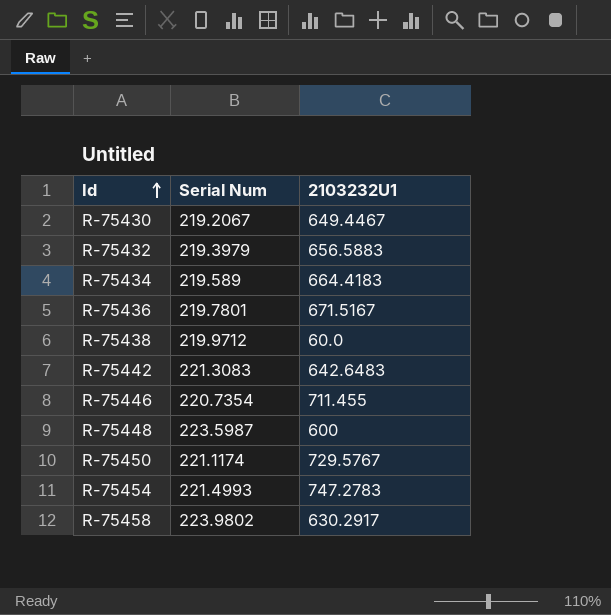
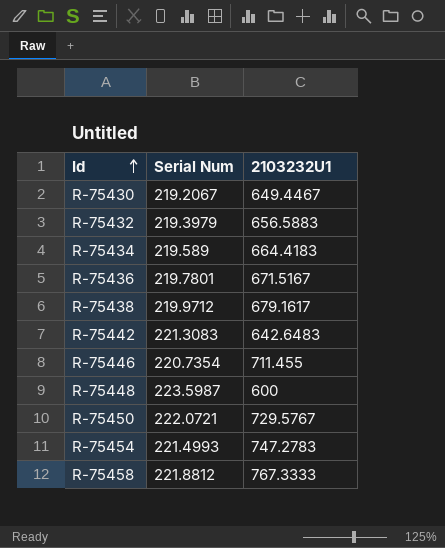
R-75438 | 2103232U1: 60.0 -> 679.1617
R-75450 | Serial Num: 221.1174 -> 222.0721
R-75458 | Serial Num: 223.9802 -> 221.8812
R-75458 | 2103232U1: 630.2917 -> 767.3333

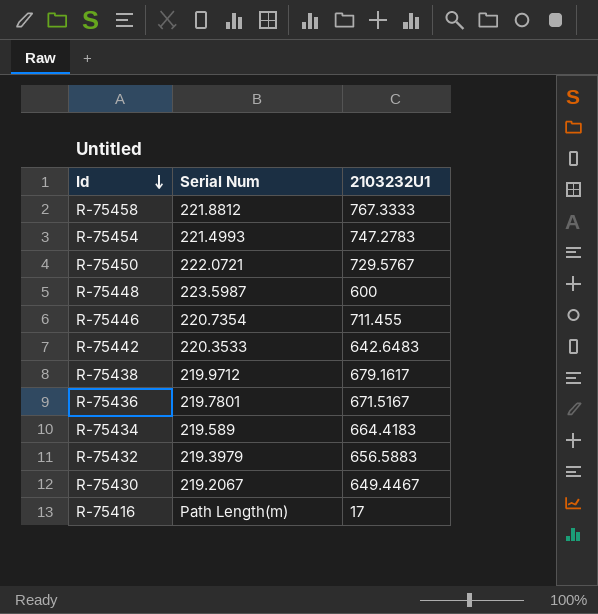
row order: Id ascending -> Id descending
R-75442 | Serial Num: 221.3083 -> 220.3533
row R-75416: none -> Path Length(m) | 17

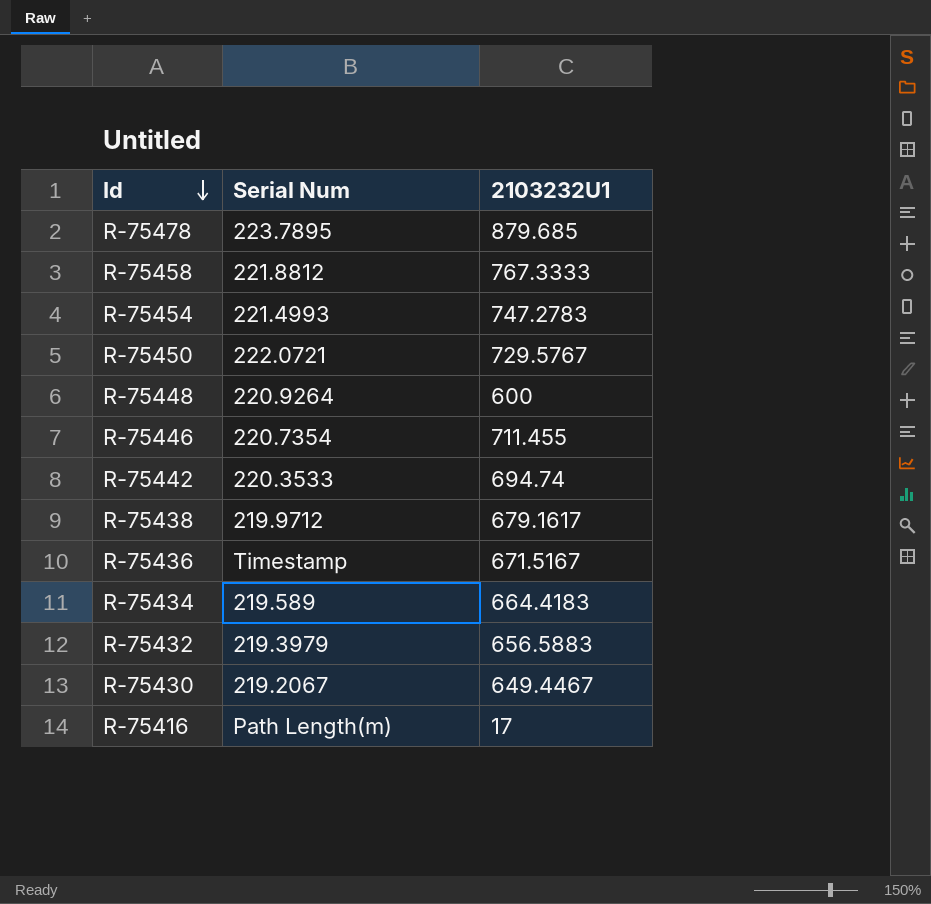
row R-75478: none -> 223.7895 | 879.685
R-75448 | Serial Num: 223.5987 -> 220.9264
R-75442 | 2103232U1: 642.6483 -> 694.74
R-75436 | Serial Num: 219.7801 -> Timestamp

